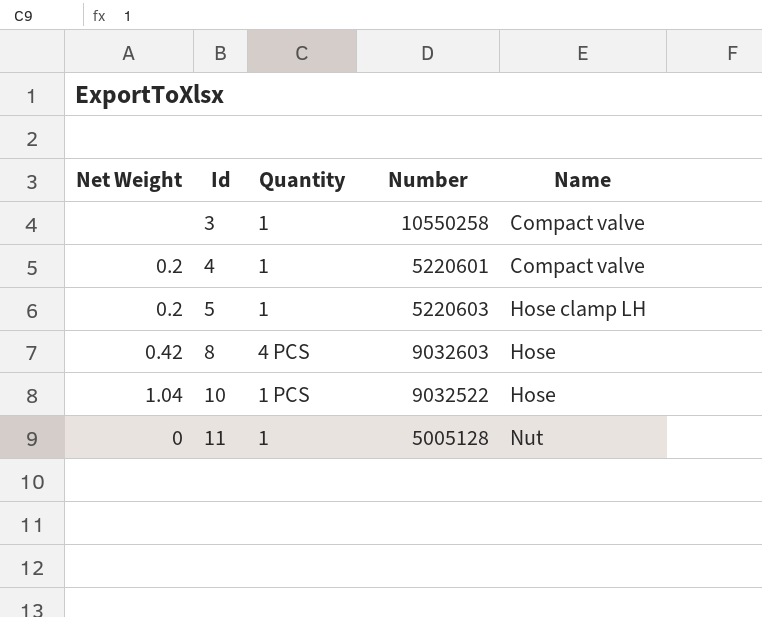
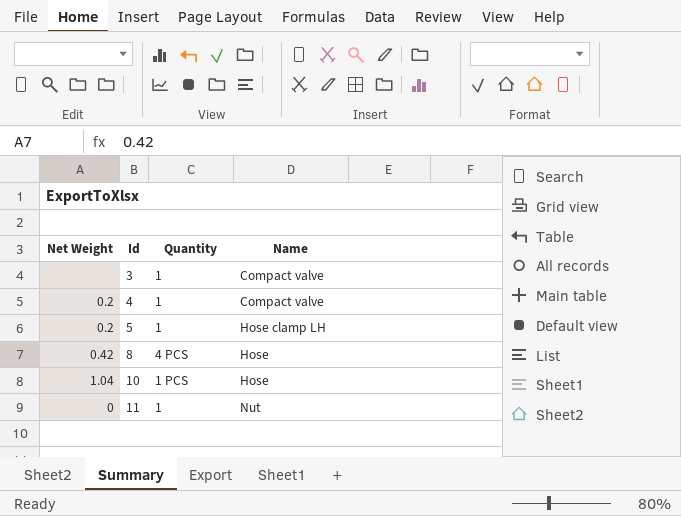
column Number | position: 4 -> none

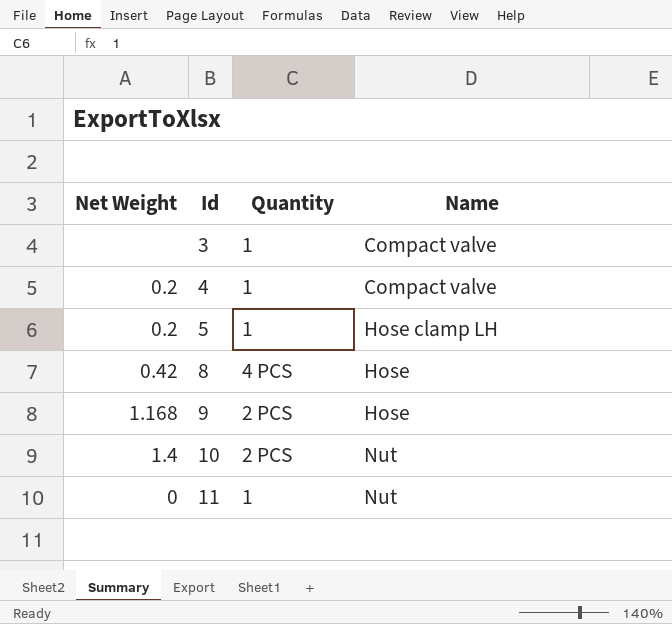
row 9: none -> 1.168 | 2 PCS | Hose
10 | Net Weight: 1.04 -> 1.4
10 | Quantity: 1 PCS -> 2 PCS
10 | Name: Hose -> Nut

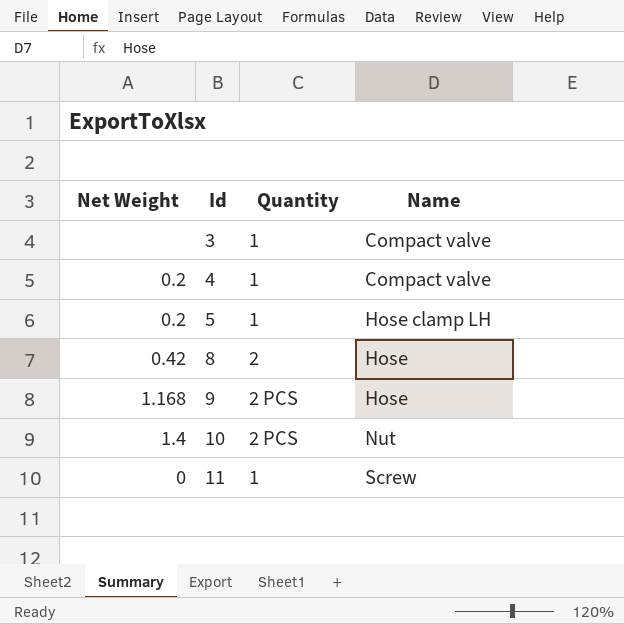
8 | Quantity: 4 PCS -> 2
11 | Name: Nut -> Screw

